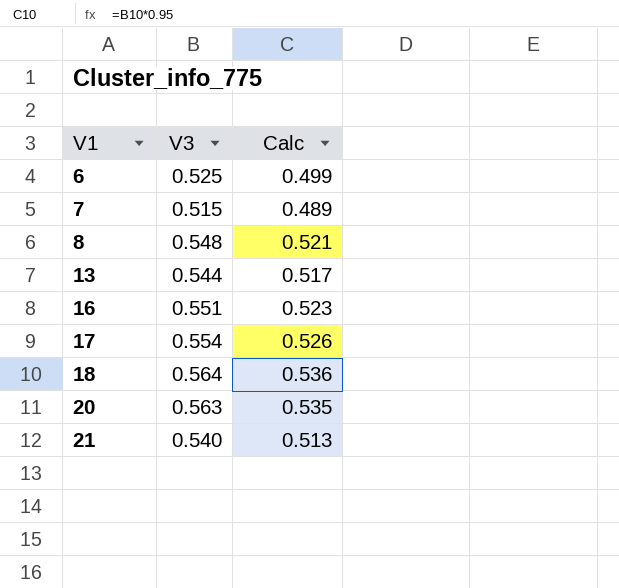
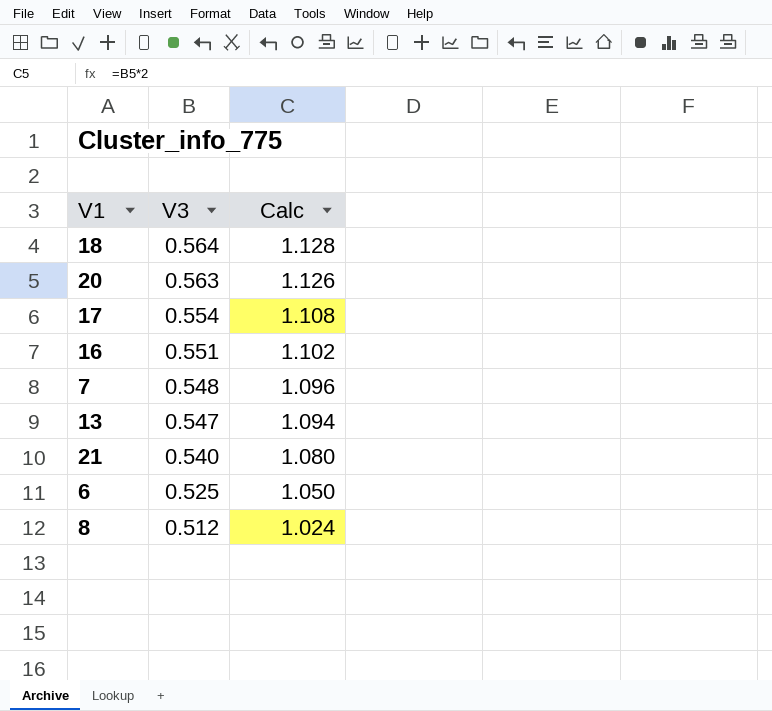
row order: V1 ascending -> V3 descending
column Calc | formula: [V3] * 0.95 -> [V3] * 2
7 | V3: 0.515 -> 0.548
13 | V3: 0.544 -> 0.547
8 | V3: 0.548 -> 0.512

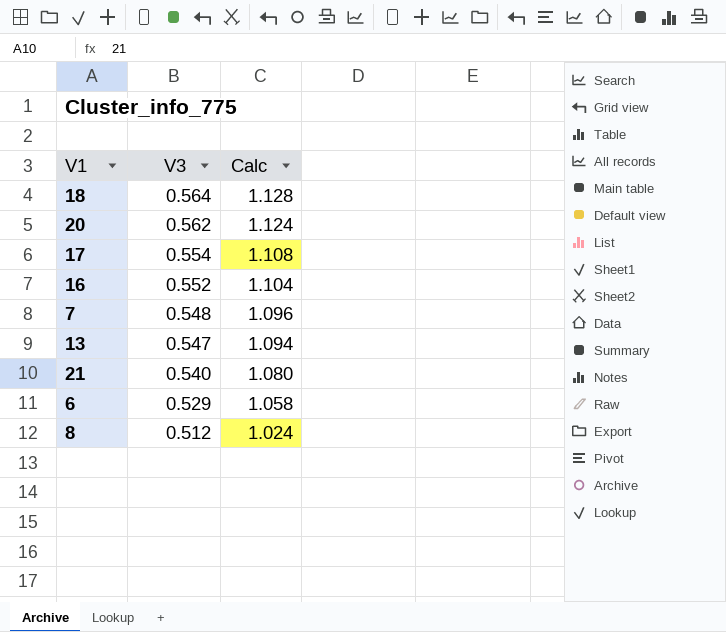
20 | V3: 0.563 -> 0.562
20 | Calc: 1.126 -> 1.124
16 | V3: 0.551 -> 0.552
16 | Calc: 1.102 -> 1.104
6 | V3: 0.525 -> 0.529
6 | Calc: 1.050 -> 1.058

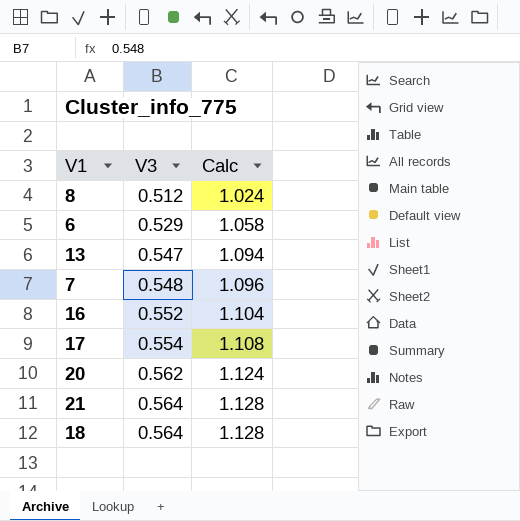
row order: V3 descending -> V3 ascending
21 | V3: 0.540 -> 0.564
21 | Calc: 1.080 -> 1.128

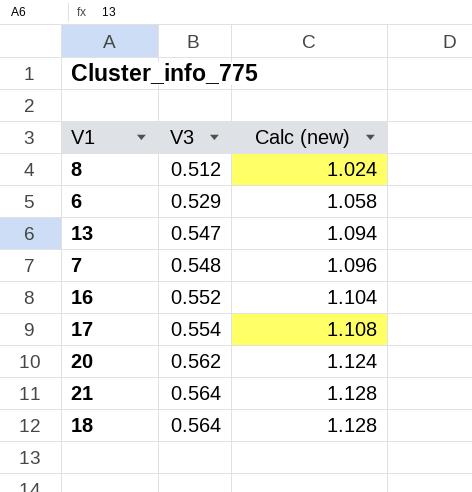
column name: Calc -> Calc (new)

